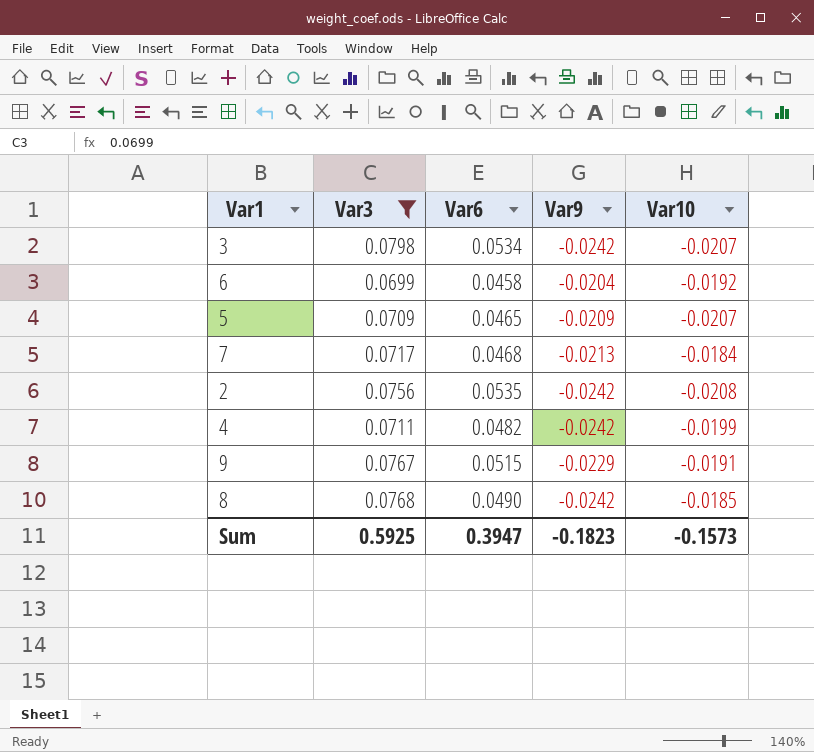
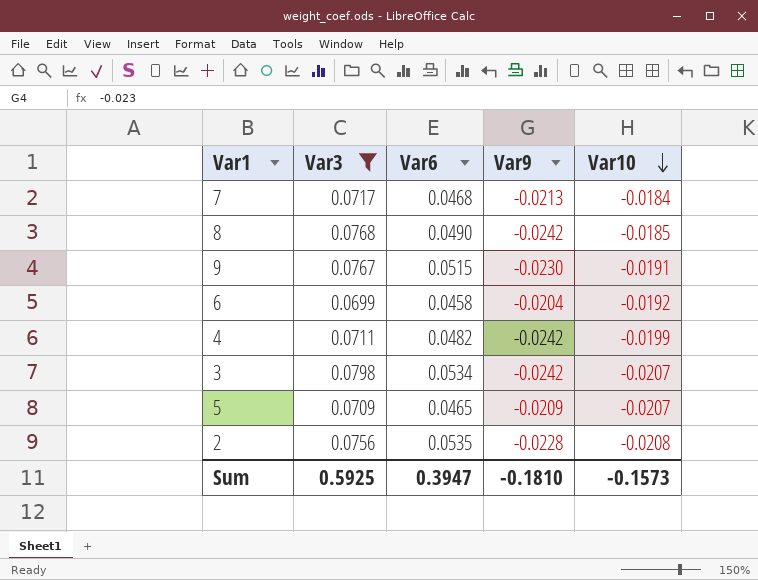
row order: none -> Var10 descending
9 | Var9: -0.0229 -> -0.0230
2 | Var9: -0.0242 -> -0.0228
Sum | Var9: -0.1823 -> -0.1810

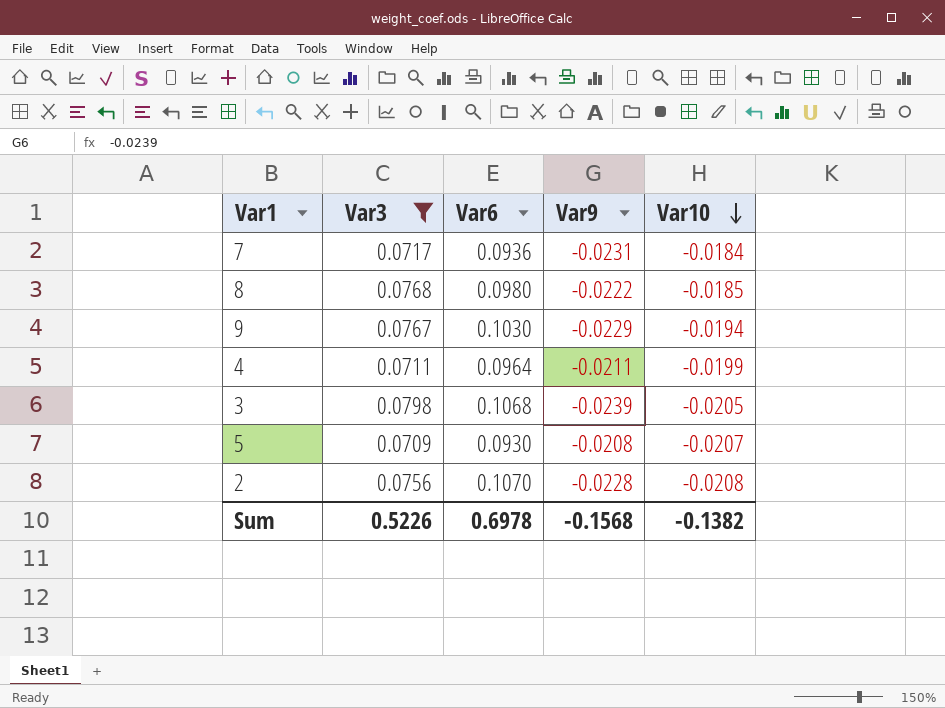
row 6: 0.0699 | 0.0458 | -0.0204 | -0.0192 -> none
7 | Var6: 0.0468 -> 0.0936
7 | Var9: -0.0213 -> -0.0231
8 | Var6: 0.0490 -> 0.0980
8 | Var9: -0.0242 -> -0.0222
9 | Var6: 0.0515 -> 0.1030
9 | Var9: -0.0230 -> -0.0229
9 | Var10: -0.0191 -> -0.0194
4 | Var6: 0.0482 -> 0.0964
4 | Var9: -0.0242 -> -0.0211
3 | Var6: 0.0534 -> 0.1068
3 | Var9: -0.0242 -> -0.0239
3 | Var10: -0.0207 -> -0.0205
5 | Var6: 0.0465 -> 0.0930
5 | Var9: -0.0209 -> -0.0208
2 | Var6: 0.0535 -> 0.1070
Sum | Var3: 0.5925 -> 0.5226
Sum | Var6: 0.3947 -> 0.6978
Sum | Var9: -0.1810 -> -0.1568
Sum | Var10: -0.1573 -> -0.1382

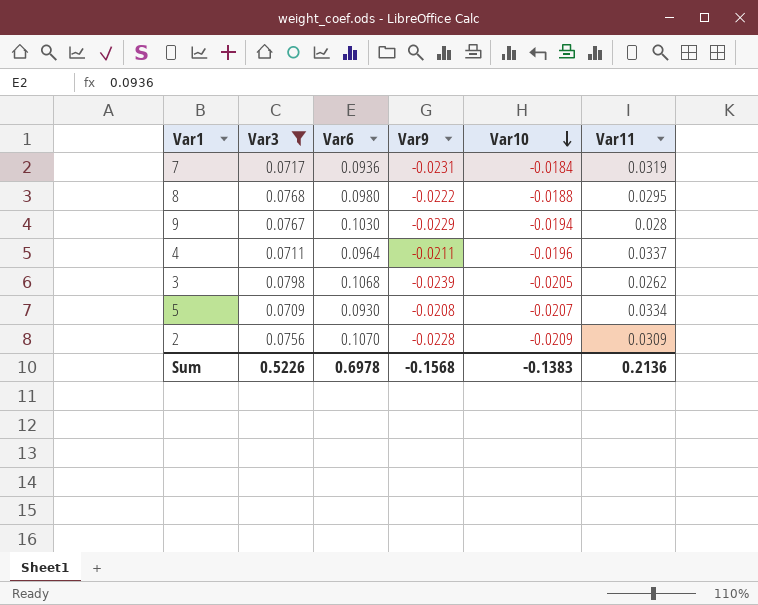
column Var11 | position: none -> 6
8 | Var10: -0.0185 -> -0.0188
4 | Var10: -0.0199 -> -0.0196
2 | Var10: -0.0208 -> -0.0209
Sum | Var10: -0.1382 -> -0.1383

